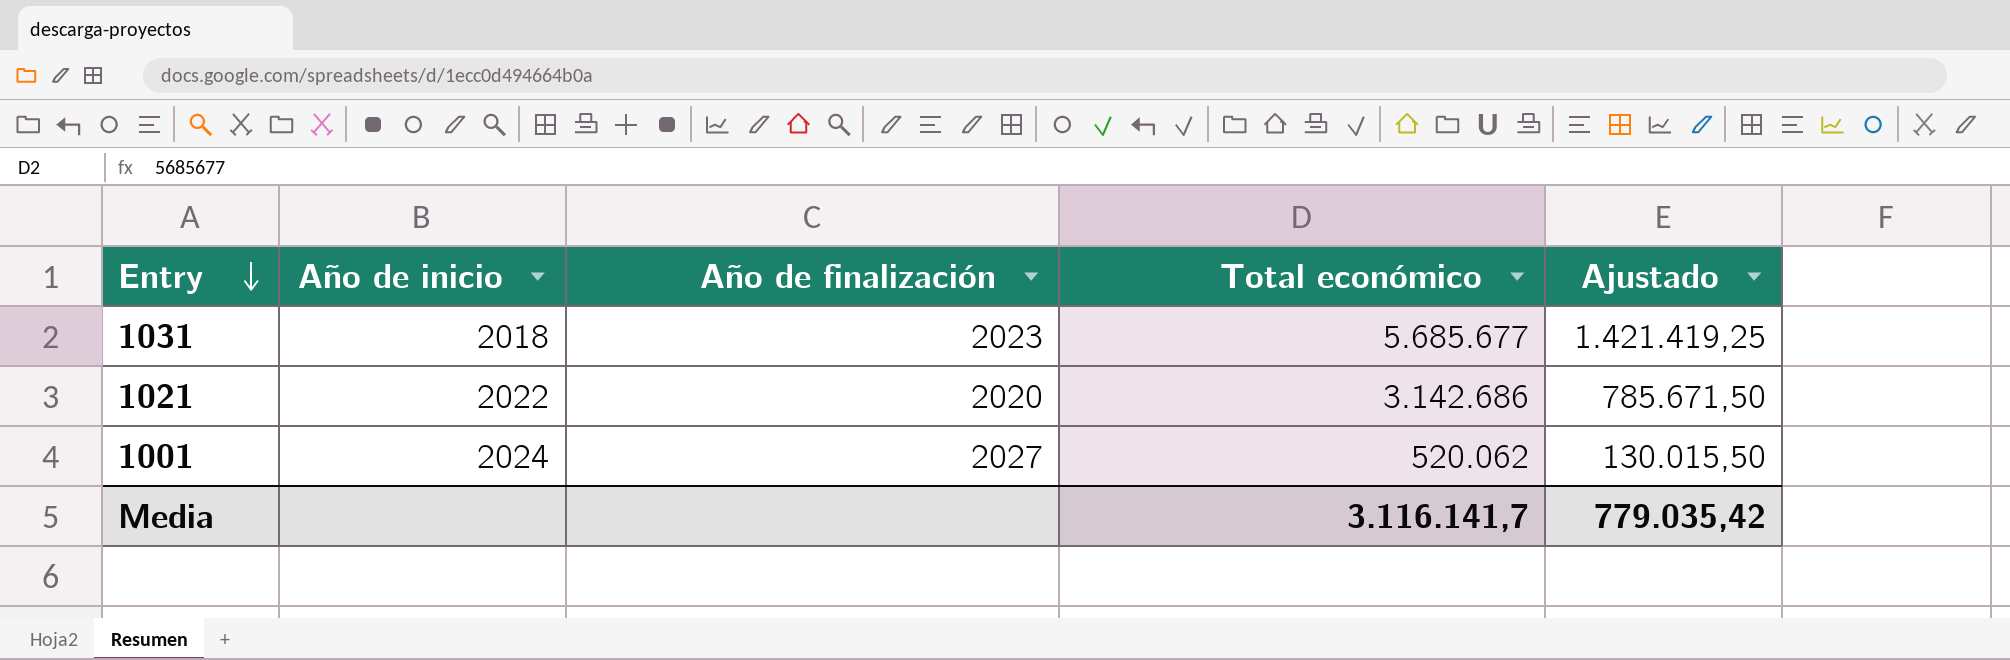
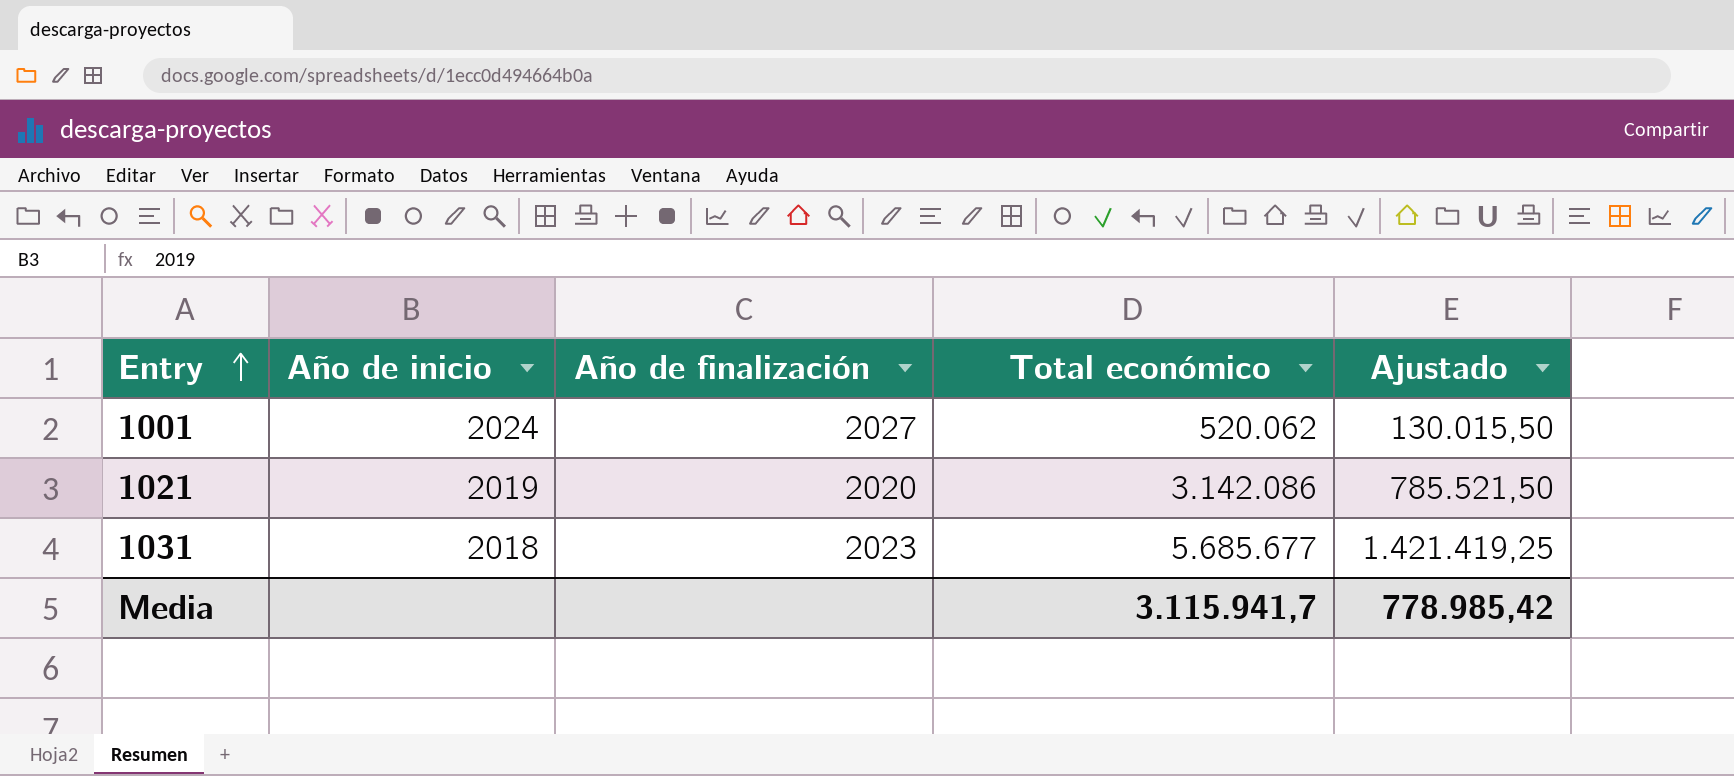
row order: Entry descending -> Entry ascending
1021 | Año de inicio: 2022 -> 2019
1021 | Total económico: 3.142.686 -> 3.142.086
1021 | Ajustado: 785.671,50 -> 785.521,50
Media | Total económico: 3.116.141,7 -> 3.115.941,7
Media | Ajustado: 779.035,42 -> 778.985,42

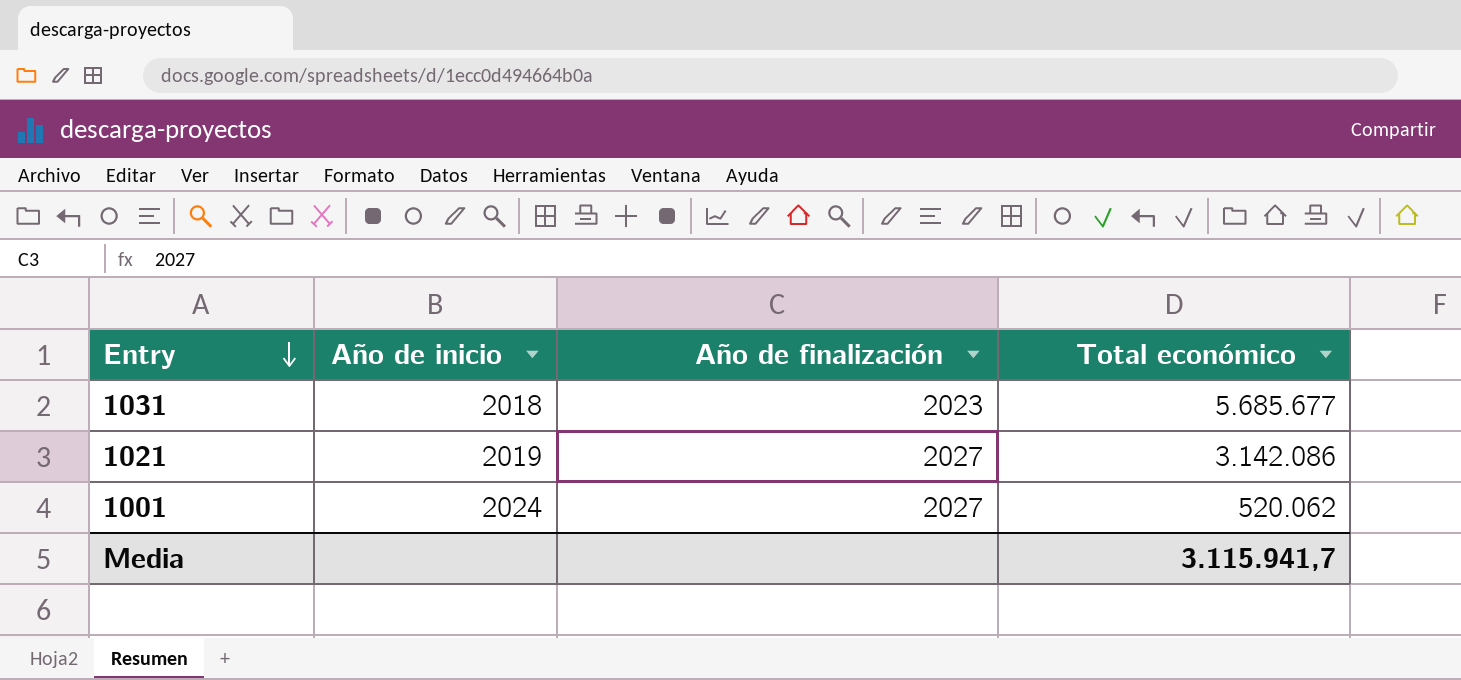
row order: Entry ascending -> Entry descending
column Ajustado | formula: [Total económico] * 0,25 -> none
1021 | Año de finalización: 2020 -> 2027

